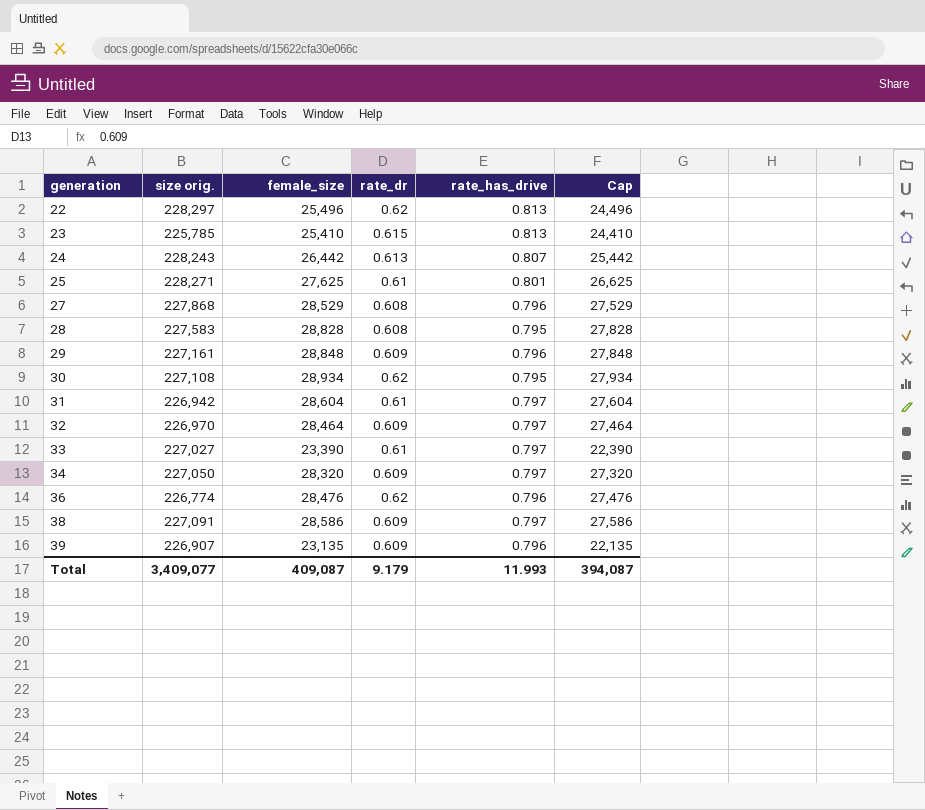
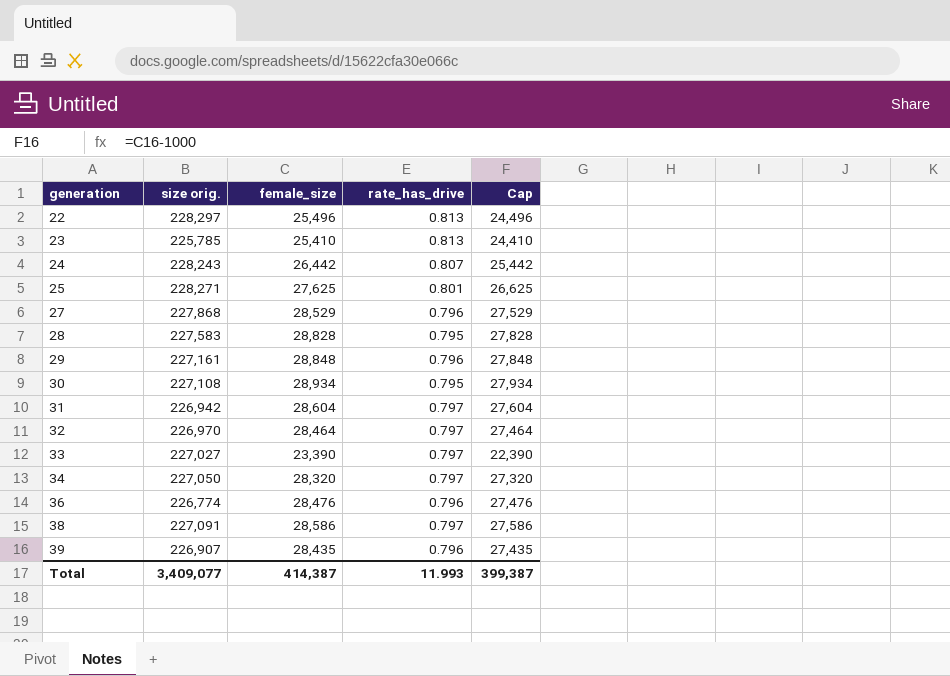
column rate_dr | position: 4 -> none
39 | female_size: 23,135 -> 28,435
39 | Cap: 22,135 -> 27,435
Total | female_size: 409,087 -> 414,387
Total | Cap: 394,087 -> 399,387

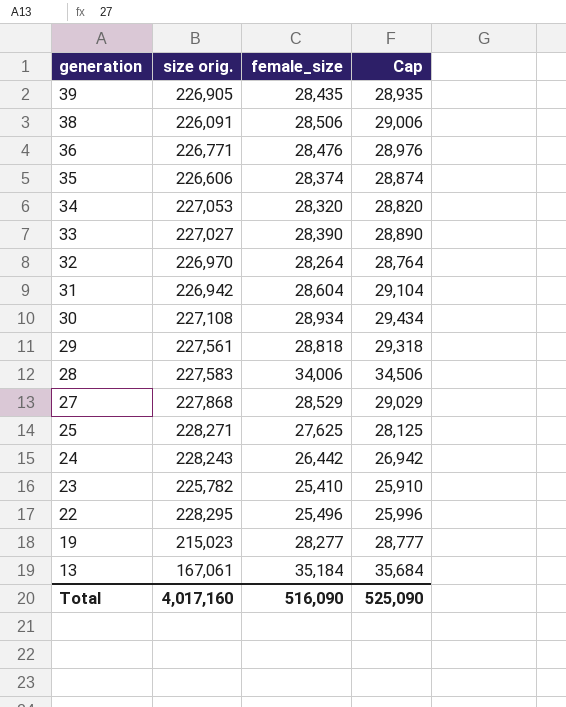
row order: generation ascending -> generation descending
column rate_has_drive | position: 4 -> none
column Cap | formula: [female_size] - 1000 -> [female_size] + 500
39 | size orig.: 226,907 -> 226,905
38 | size orig.: 227,091 -> 226,091
38 | female_size: 28,586 -> 28,506
36 | size orig.: 226,774 -> 226,771
row 35: none -> 226,606 | 28,374 | 28,874
34 | size orig.: 227,050 -> 227,053
33 | female_size: 23,390 -> 28,390
32 | female_size: 28,464 -> 28,264
29 | size orig.: 227,161 -> 227,561
29 | female_size: 28,848 -> 28,818
28 | female_size: 28,828 -> 34,006
23 | size orig.: 225,785 -> 225,782
22 | size orig.: 228,297 -> 228,295
row 19: none -> 215,023 | 28,277 | 28,777
row 13: none -> 167,061 | 35,184 | 35,684
Total | size orig.: 3,409,077 -> 4,017,160
Total | female_size: 414,387 -> 516,090
Total | Cap: 399,387 -> 525,090

